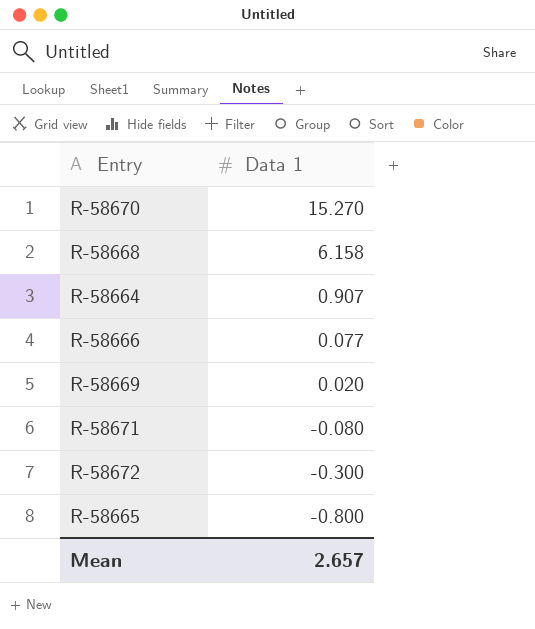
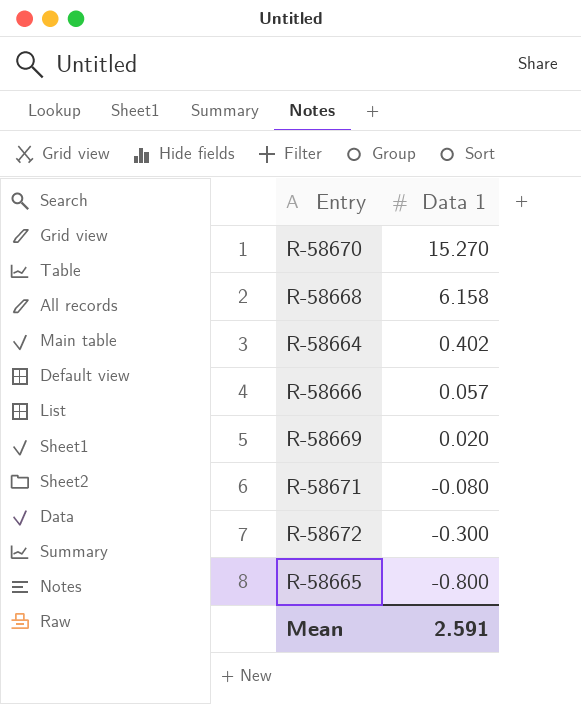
R-58664 | Data 1: 0.907 -> 0.402
R-58666 | Data 1: 0.077 -> 0.057
Mean | Data 1: 2.657 -> 2.591

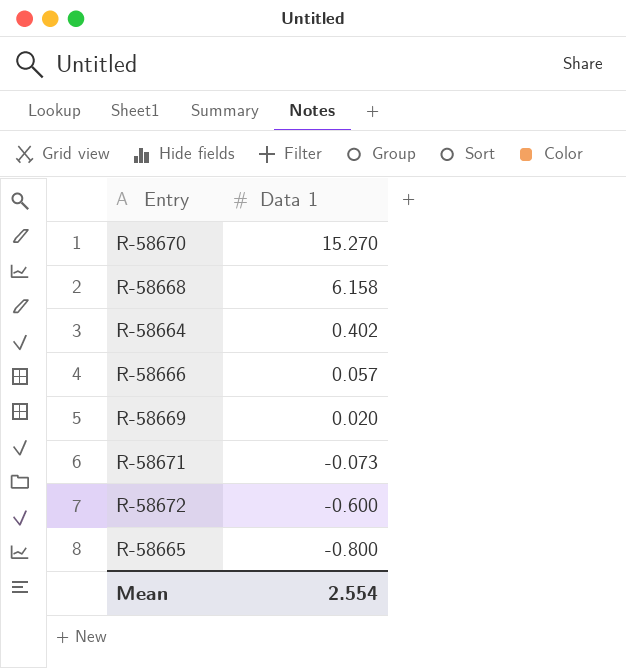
R-58671 | Data 1: -0.080 -> -0.073
R-58672 | Data 1: -0.300 -> -0.600
Mean | Data 1: 2.591 -> 2.554

